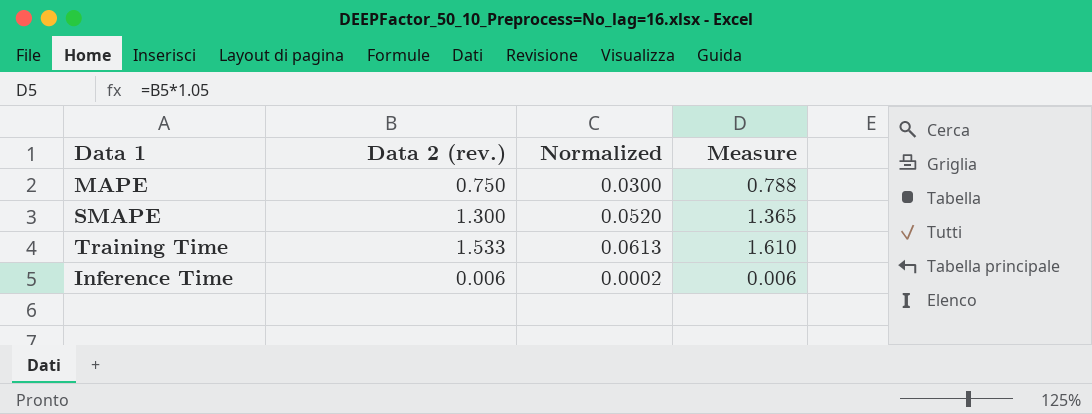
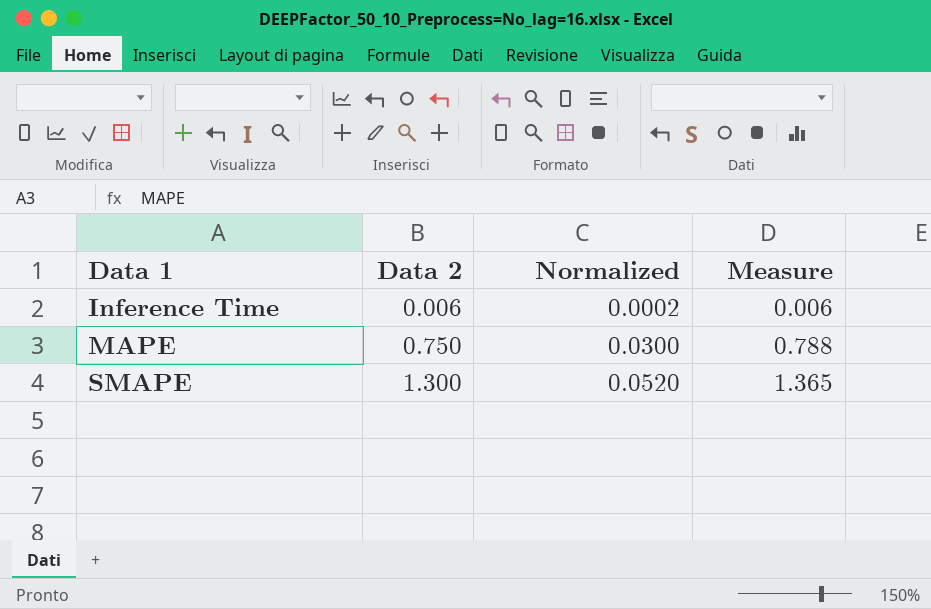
row order: none -> Data 1 ascending
column name: Data 2 (rev.) -> Data 2
row Training Time: 1.533 | 0.0613 | 1.610 -> none

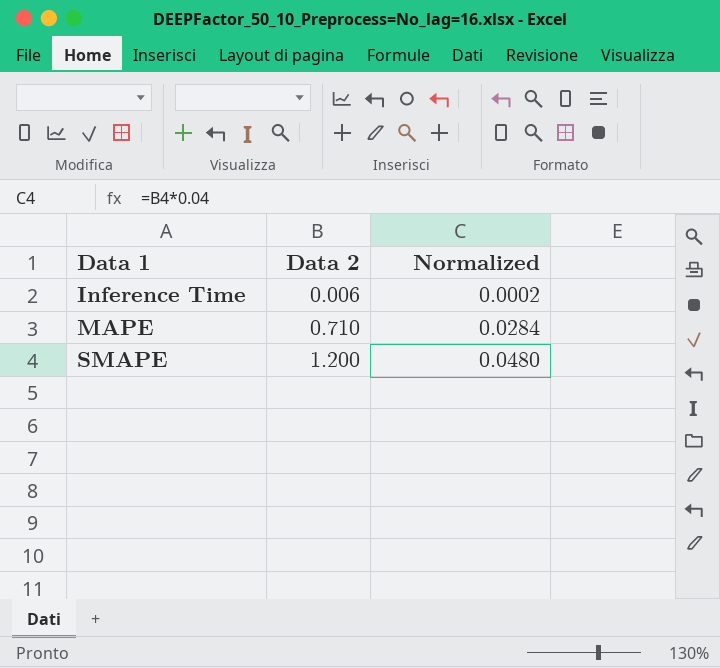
column Measure | formula: [Data 2] * 1.05 -> none
MAPE | Data 2: 0.750 -> 0.710
MAPE | Normalized: 0.0300 -> 0.0284
SMAPE | Data 2: 1.300 -> 1.200
SMAPE | Normalized: 0.0520 -> 0.0480

